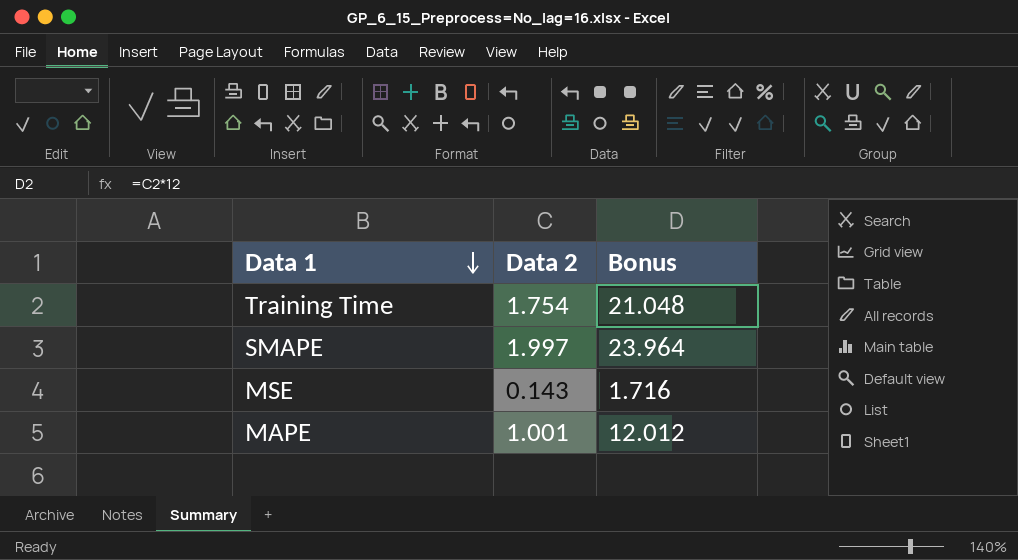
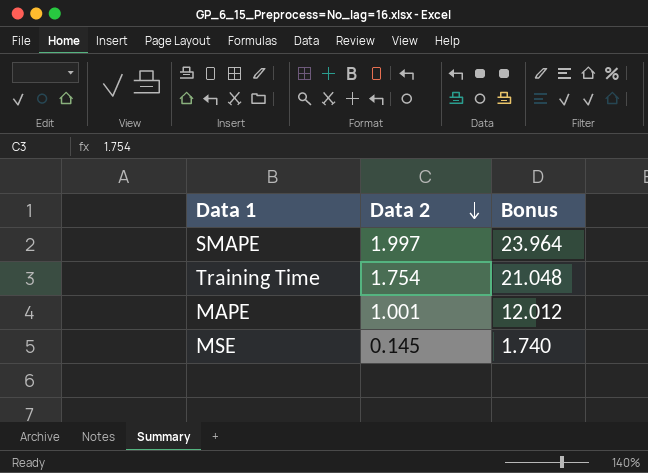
row order: Data 1 descending -> Data 2 descending
MSE | Data 2: 0.143 -> 0.145
MSE | Bonus: 1.716 -> 1.740

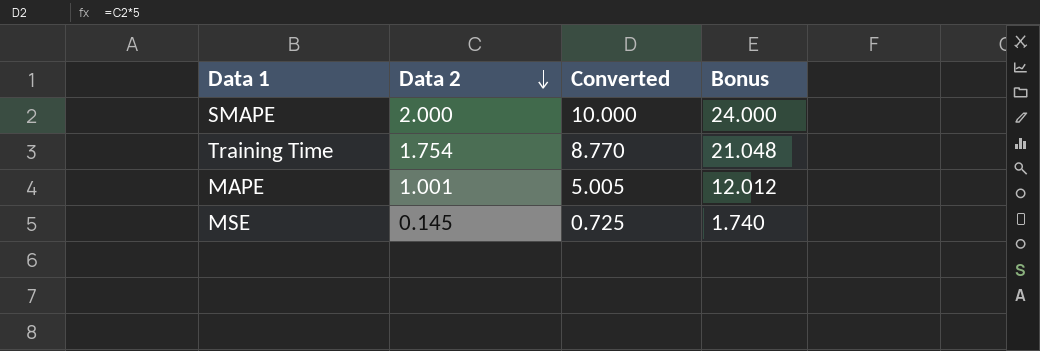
column Converted | formula: none -> [Data 2] * 5
SMAPE | Data 2: 1.997 -> 2.000
SMAPE | Bonus: 23.964 -> 24.000

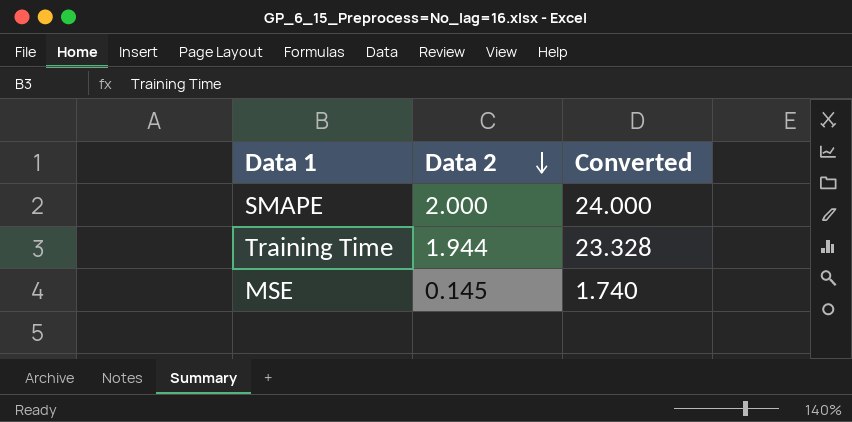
column Bonus | formula: [Data 2] * 12 -> none
column Converted | formula: [Data 2] * 5 -> [Data 2] * 12
row MAPE: 1.001 | 5.005 | 12.012 -> none
Training Time | Data 2: 1.754 -> 1.944

